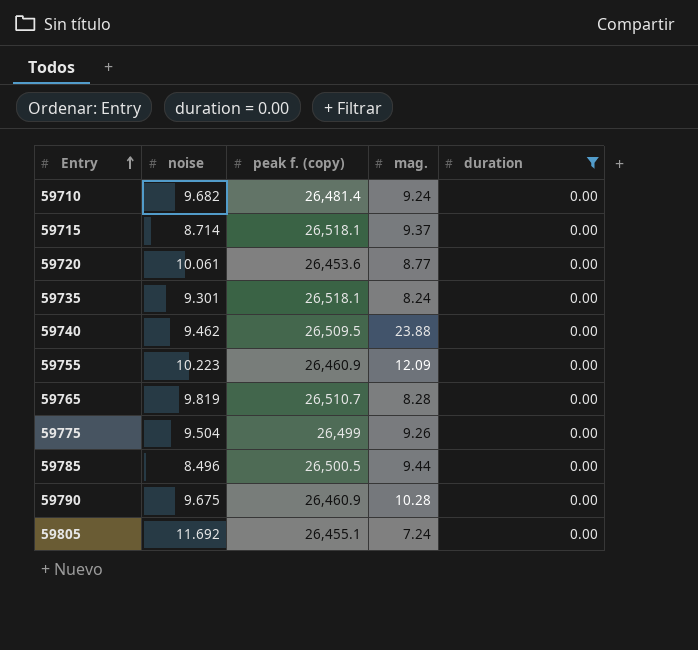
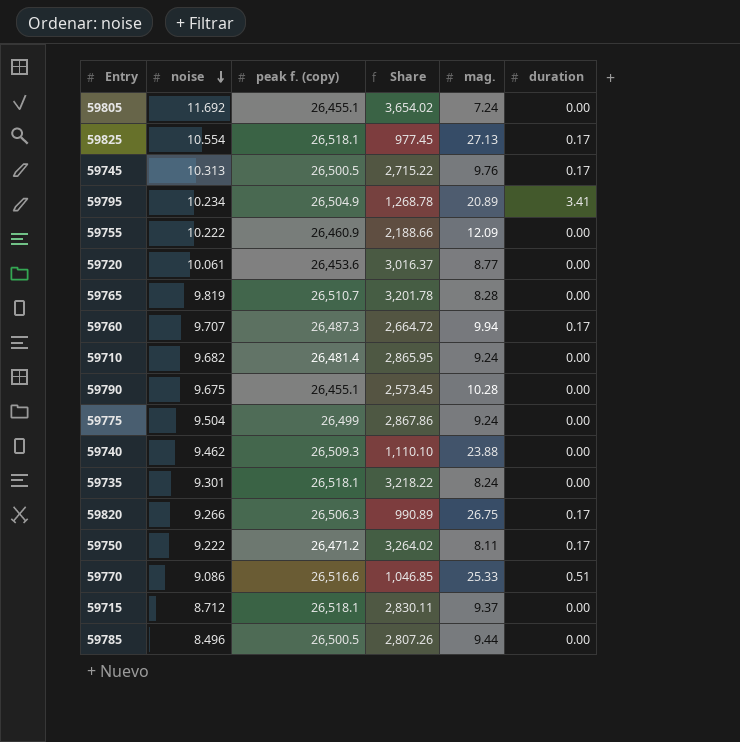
filter: duration = 0.00 -> none
row order: Entry ascending -> noise descending
column Share | formula: none -> [peak f. (copy)] / [mag.]
59755 | noise: 10.223 -> 10.222
59790 | peak f. (copy): 26,460.9 -> 26,455.1
59775 | mag.: 9.26 -> 9.24
59740 | peak f. (copy): 26,509.5 -> 26,509.3
59715 | noise: 8.714 -> 8.712

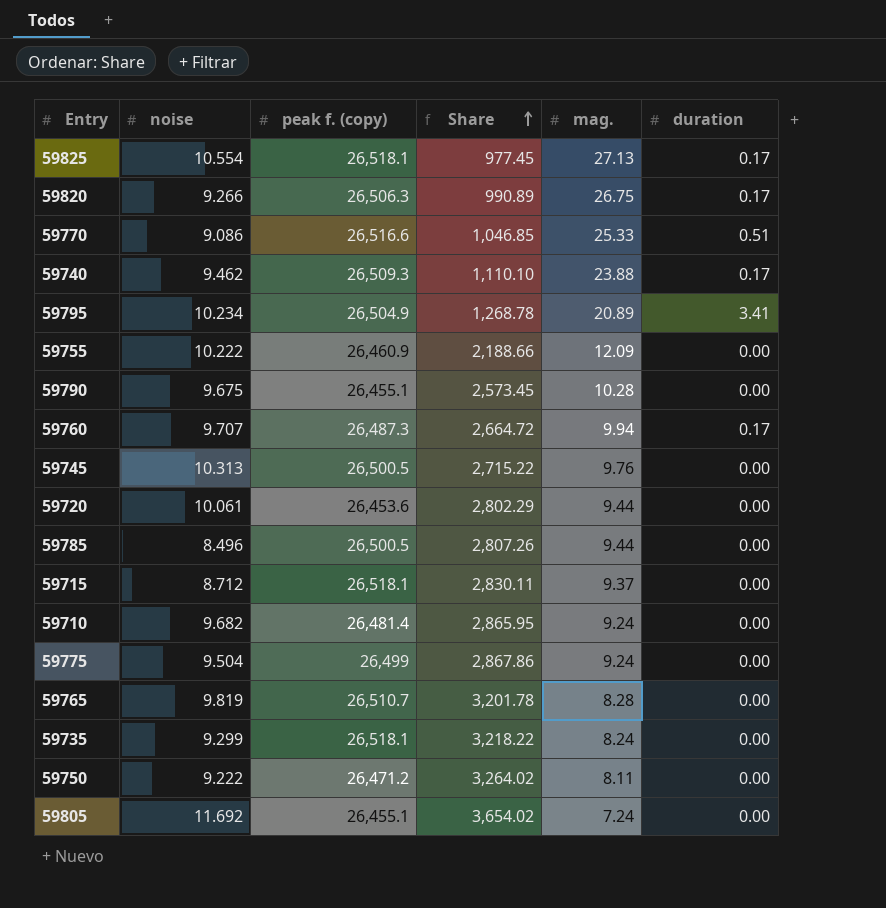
row order: noise descending -> Share ascending
59740 | duration: 0.00 -> 0.17
59745 | duration: 0.17 -> 0.00
59720 | Share: 3,016.37 -> 2,802.29
59720 | mag.: 8.77 -> 9.44
59735 | noise: 9.301 -> 9.299
59750 | duration: 0.17 -> 0.00

